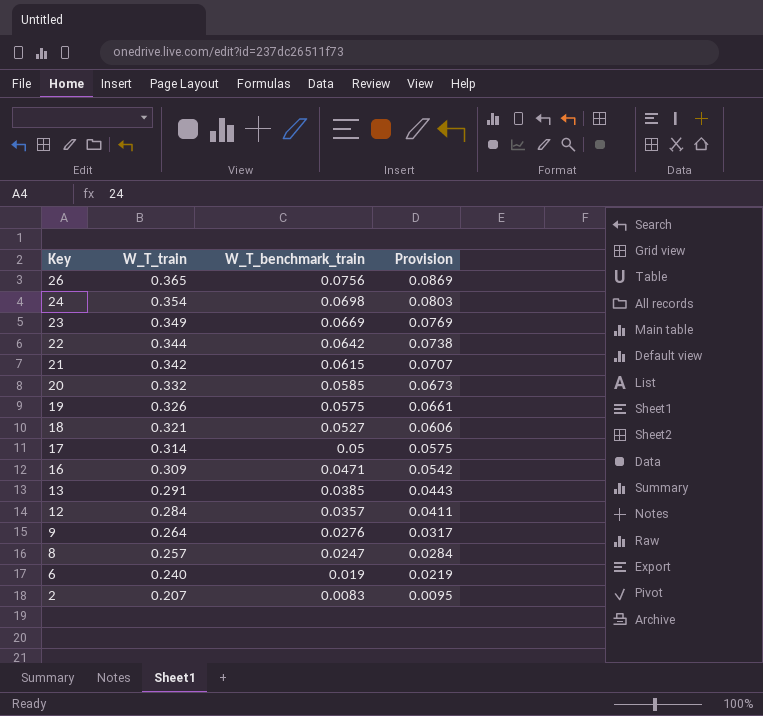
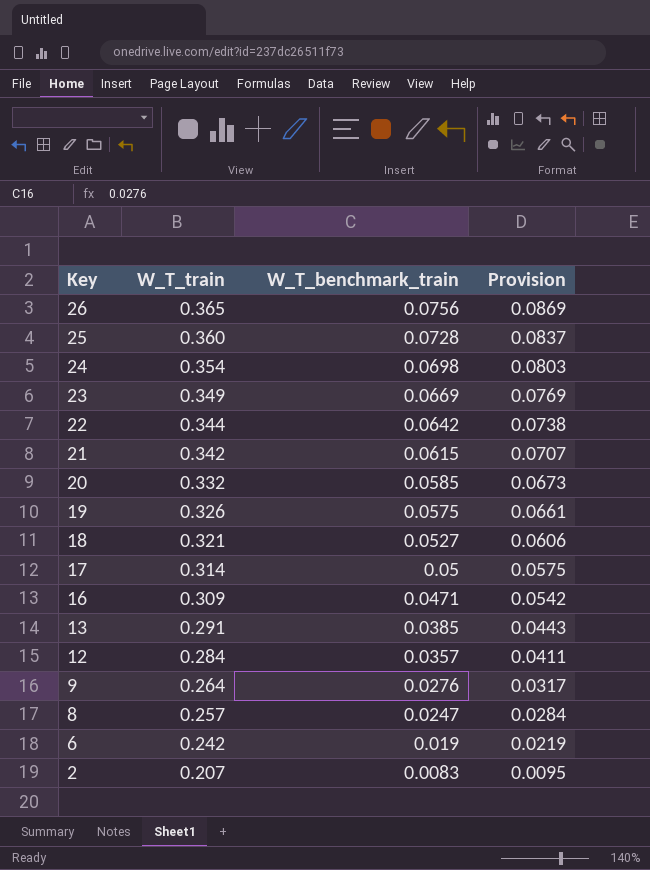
row 25: none -> 0.360 | 0.0728 | 0.0837
6 | W_T_train: 0.240 -> 0.242

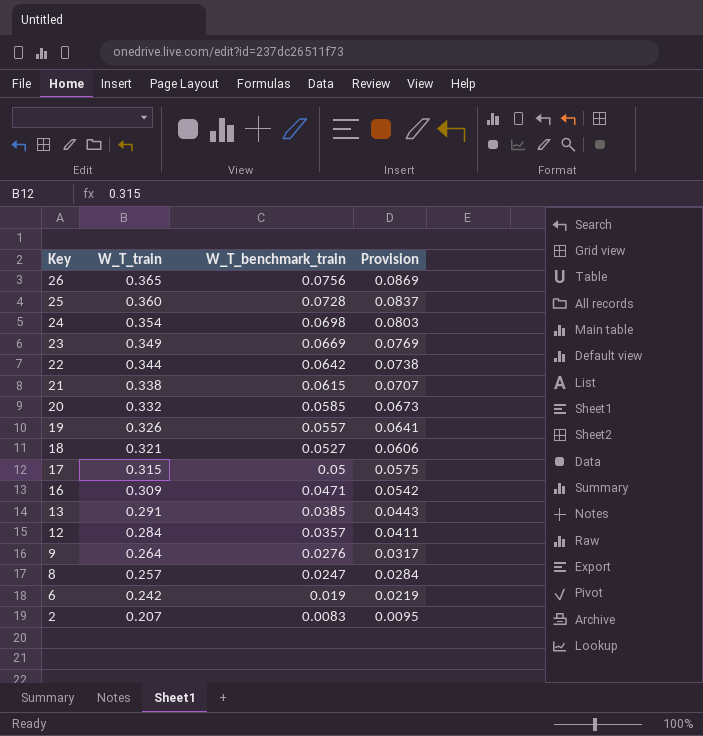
21 | W_T_train: 0.342 -> 0.338
19 | W_T_benchmark_train: 0.0575 -> 0.0557
19 | Provision: 0.0661 -> 0.0641
17 | W_T_train: 0.314 -> 0.315

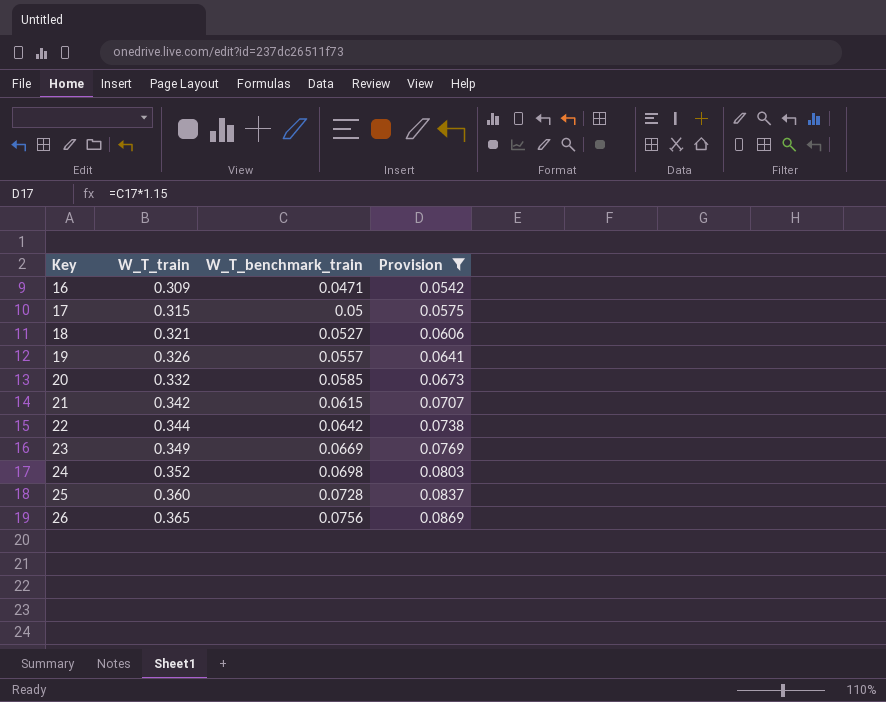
filter: none -> Provision >= 0.0542
row order: Key descending -> Key ascending
21 | W_T_train: 0.338 -> 0.342
24 | W_T_train: 0.354 -> 0.352

